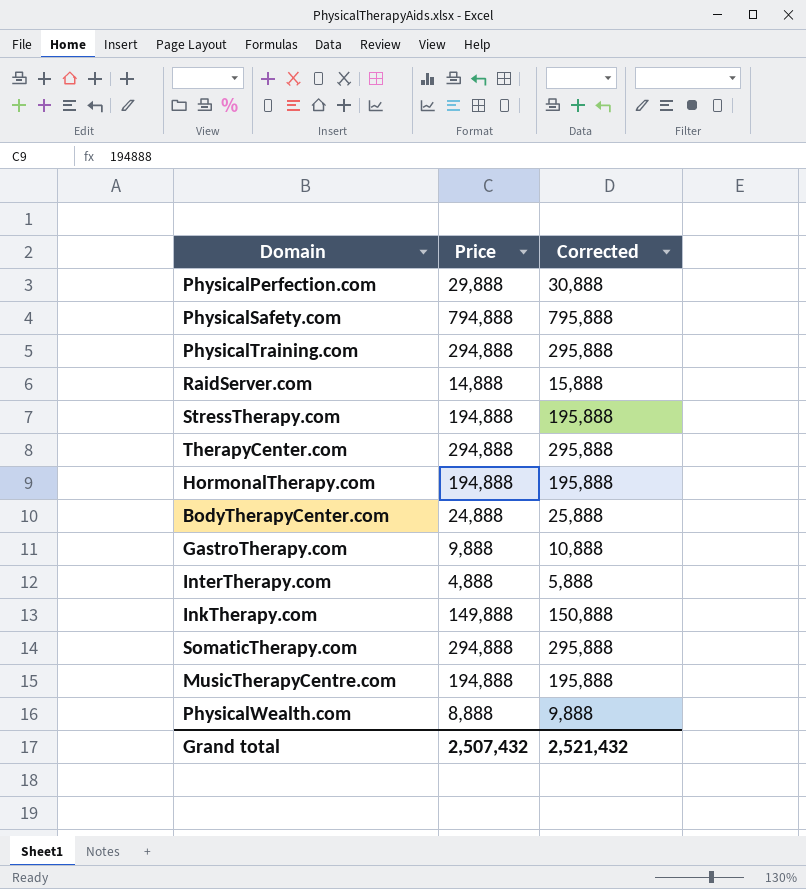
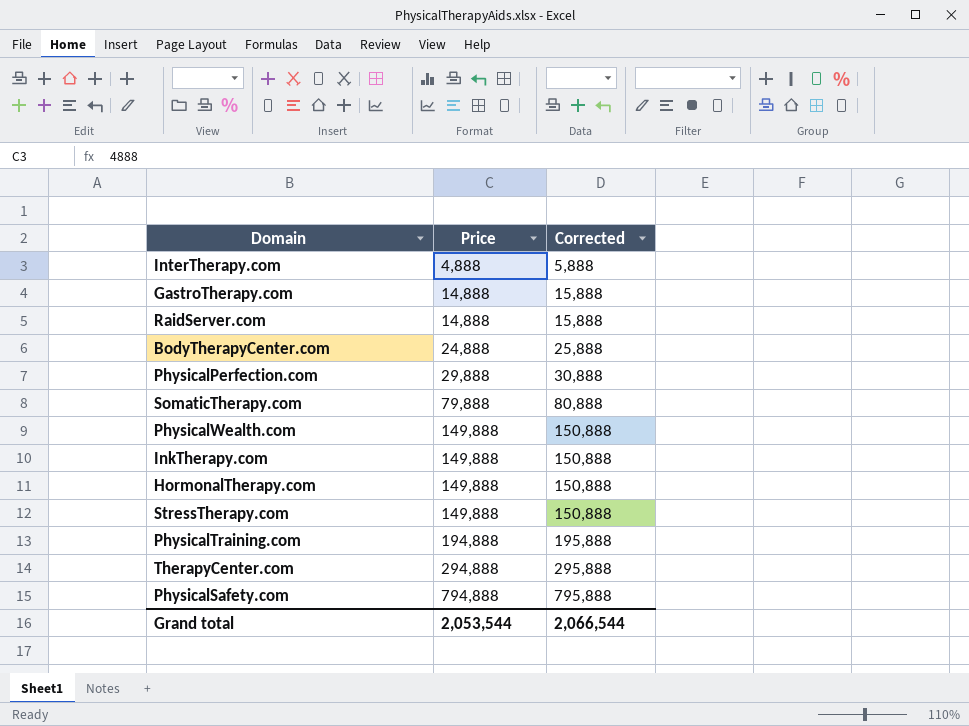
row order: none -> Price ascending
row MusicTherapyCentre.com: 194,888 | 195,888 -> none
GastroTherapy.com | Price: 9,888 -> 14,888
GastroTherapy.com | Corrected: 10,888 -> 15,888
SomaticTherapy.com | Price: 294,888 -> 79,888
SomaticTherapy.com | Corrected: 295,888 -> 80,888
PhysicalWealth.com | Price: 8,888 -> 149,888
PhysicalWealth.com | Corrected: 9,888 -> 150,888
HormonalTherapy.com | Price: 194,888 -> 149,888
HormonalTherapy.com | Corrected: 195,888 -> 150,888
StressTherapy.com | Price: 194,888 -> 149,888
StressTherapy.com | Corrected: 195,888 -> 150,888
PhysicalTraining.com | Price: 294,888 -> 194,888
PhysicalTraining.com | Corrected: 295,888 -> 195,888
Grand total | Price: 2,507,432 -> 2,053,544
Grand total | Corrected: 2,521,432 -> 2,066,544

